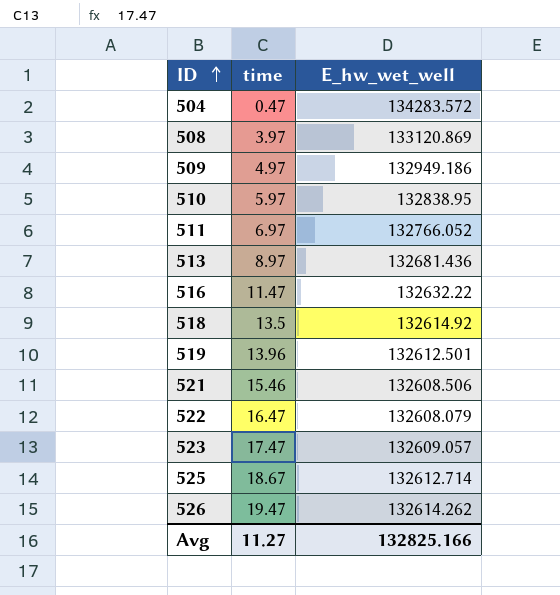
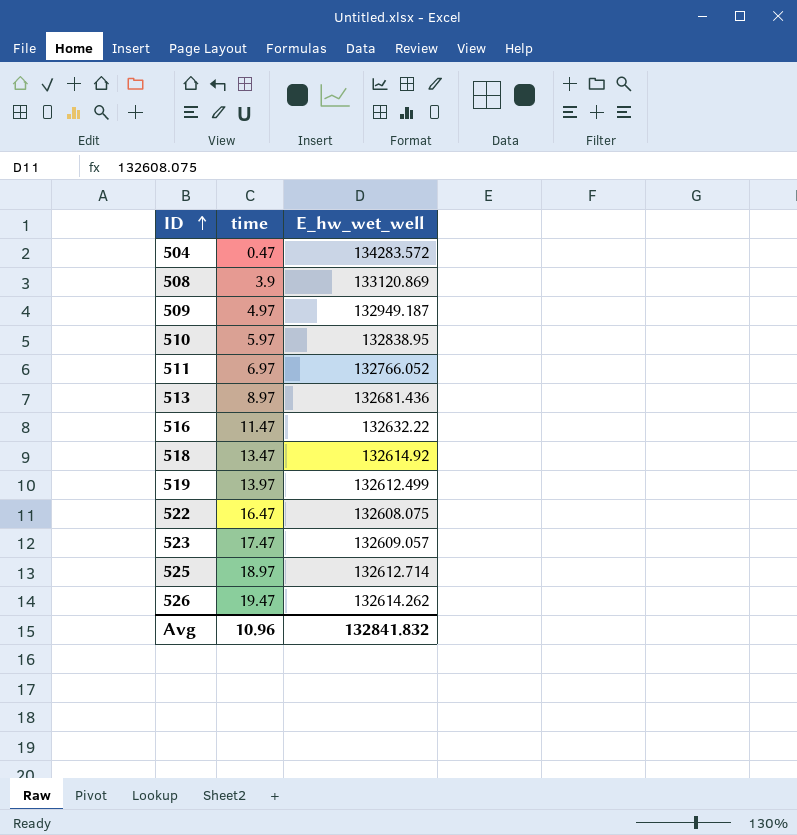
row 521: 15.46 | 132608.506 -> none
508 | time: 3.97 -> 3.9
509 | E_hw_wet_well: 132949.186 -> 132949.187
518 | time: 13.5 -> 13.47
519 | time: 13.96 -> 13.97
519 | E_hw_wet_well: 132612.501 -> 132612.499
522 | E_hw_wet_well: 132608.079 -> 132608.075
525 | time: 18.67 -> 18.97
Avg | time: 11.27 -> 10.96
Avg | E_hw_wet_well: 132825.166 -> 132841.832

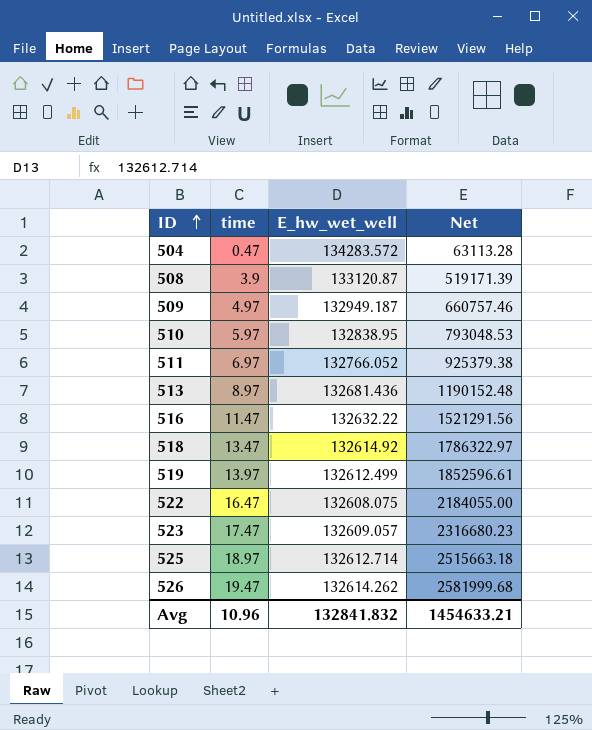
column Net | formula: none -> [time] * [E_hw_wet_well]
508 | E_hw_wet_well: 133120.869 -> 133120.87

